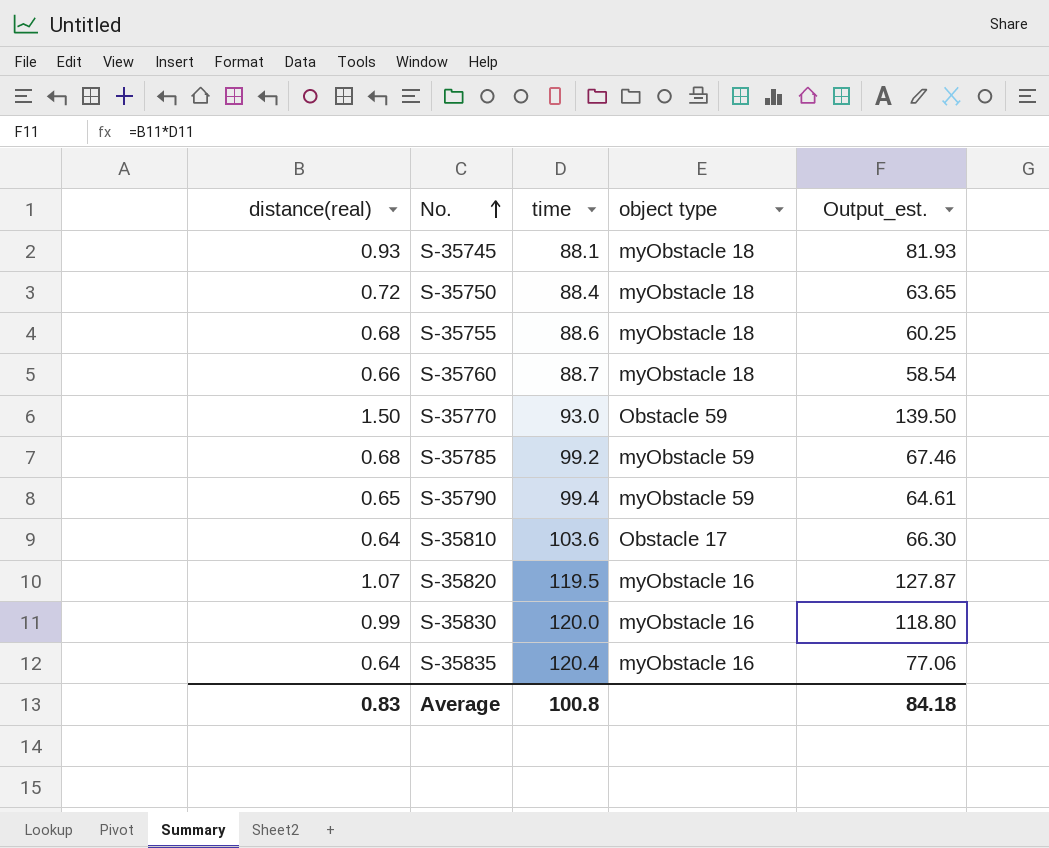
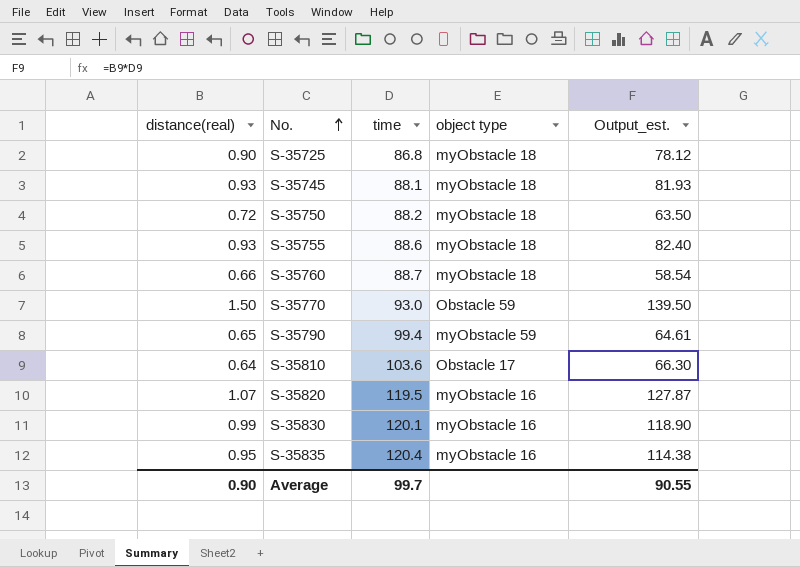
row S-35785: 0.68 | 99.2 | myObstacle 59 | 67.46 -> none
row S-35725: none -> 0.90 | 86.8 | myObstacle 18 | 78.12
S-35750 | time: 88.4 -> 88.2
S-35750 | Output_est.: 63.65 -> 63.50
S-35755 | distance(real): 0.68 -> 0.93
S-35755 | Output_est.: 60.25 -> 82.40
S-35830 | time: 120.0 -> 120.1
S-35830 | Output_est.: 118.80 -> 118.90
S-35835 | distance(real): 0.64 -> 0.95
S-35835 | Output_est.: 77.06 -> 114.38
Average | distance(real): 0.83 -> 0.90
Average | time: 100.8 -> 99.7
Average | Output_est.: 84.18 -> 90.55

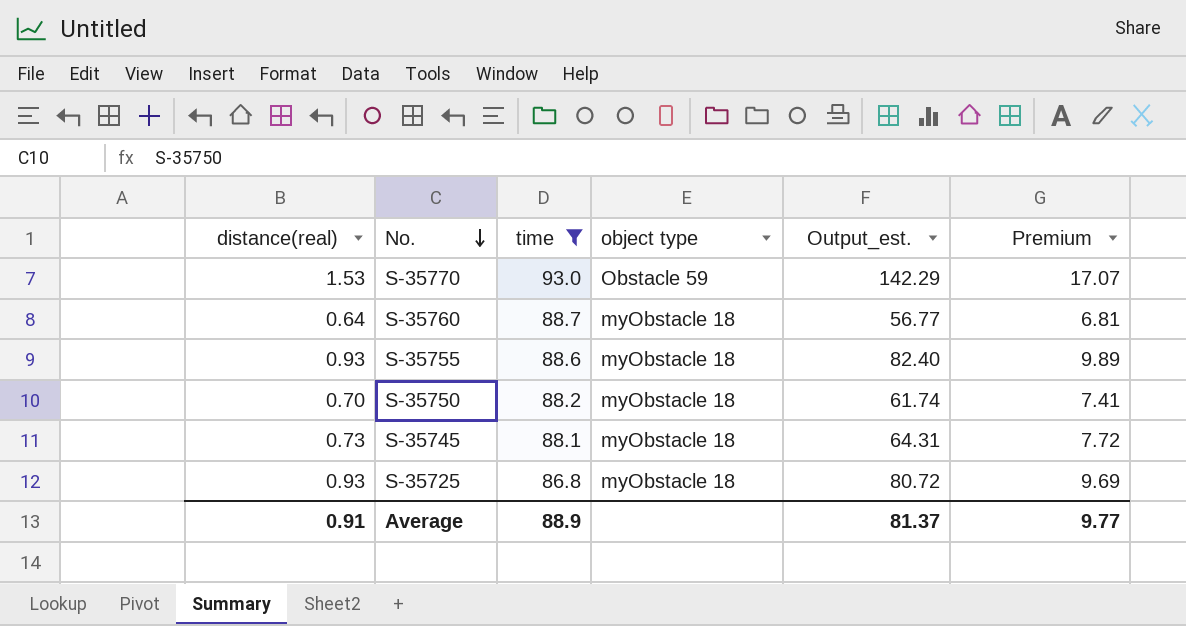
filter: none -> time <= 93.0
row order: No. ascending -> No. descending
column Premium | formula: none -> [Output_est.] * 0.12
S-35770 | distance(real): 1.50 -> 1.53
S-35770 | Output_est.: 139.50 -> 142.29
S-35760 | distance(real): 0.66 -> 0.64
S-35760 | Output_est.: 58.54 -> 56.77
S-35750 | distance(real): 0.72 -> 0.70
S-35750 | Output_est.: 63.50 -> 61.74
S-35745 | distance(real): 0.93 -> 0.73
S-35745 | Output_est.: 81.93 -> 64.31
S-35725 | distance(real): 0.90 -> 0.93
S-35725 | Output_est.: 78.12 -> 80.72
Average | distance(real): 0.90 -> 0.91
Average | time: 99.7 -> 88.9
Average | Output_est.: 90.55 -> 81.37

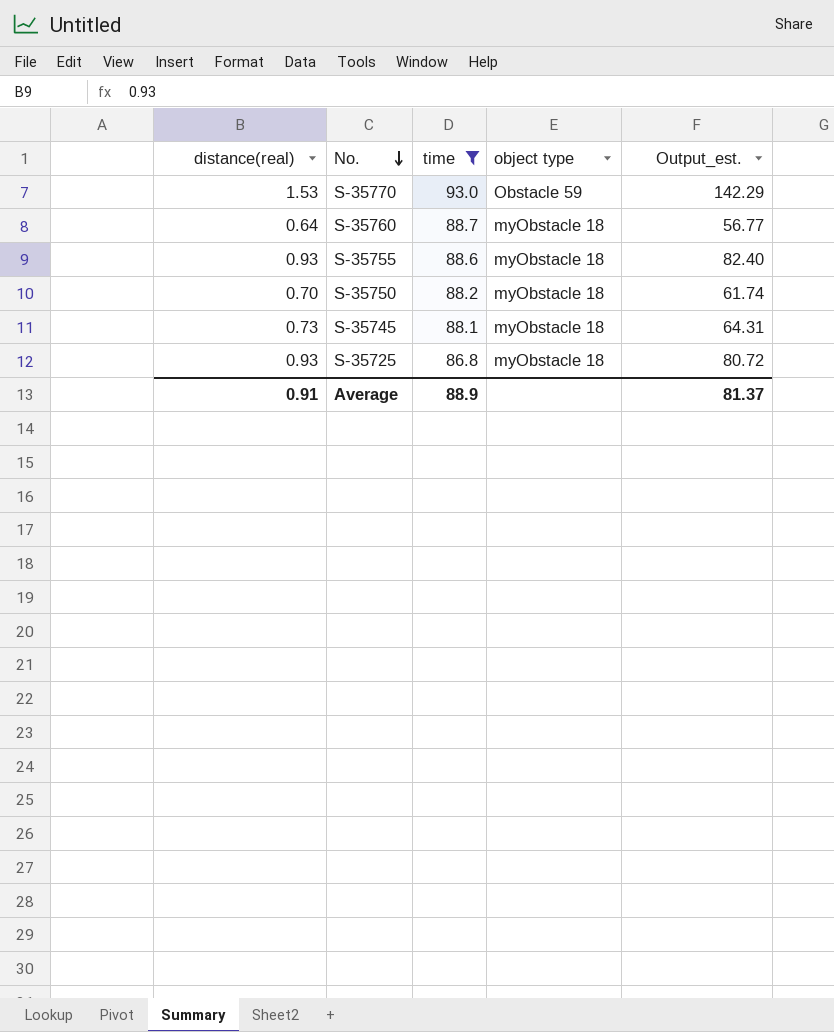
column Premium | formula: [Output_est.] * 0.12 -> none

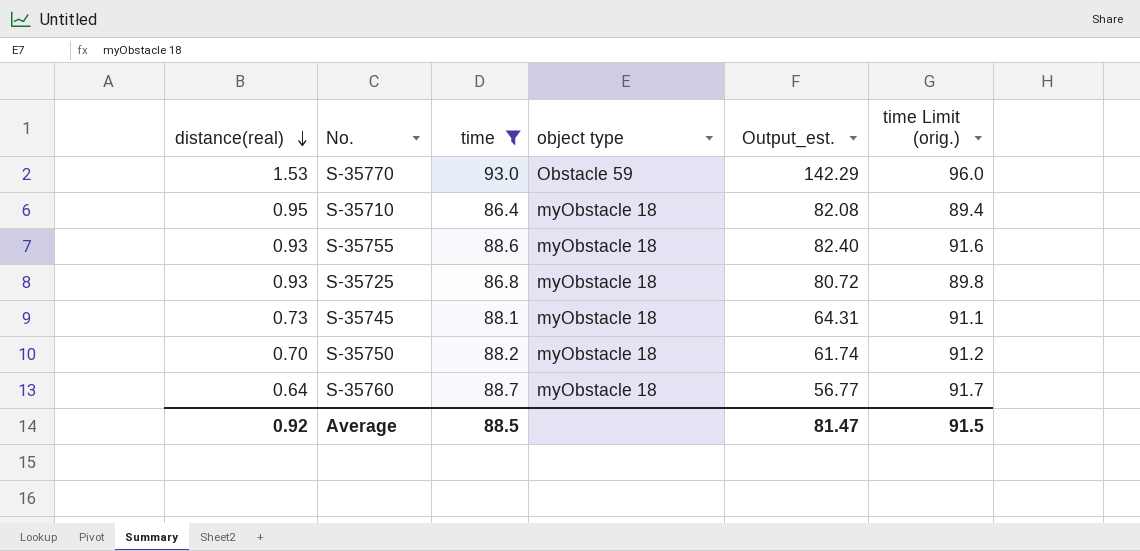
row order: No. descending -> distance(real) descending
column time Limit (orig.) | formula: none -> [time] + 3
row S-35710: none -> 0.95 | 86.4 | myObstacle 18 | 82.08 | 89.4
Average | distance(real): 0.91 -> 0.92
Average | time: 88.9 -> 88.5
Average | Output_est.: 81.37 -> 81.47

